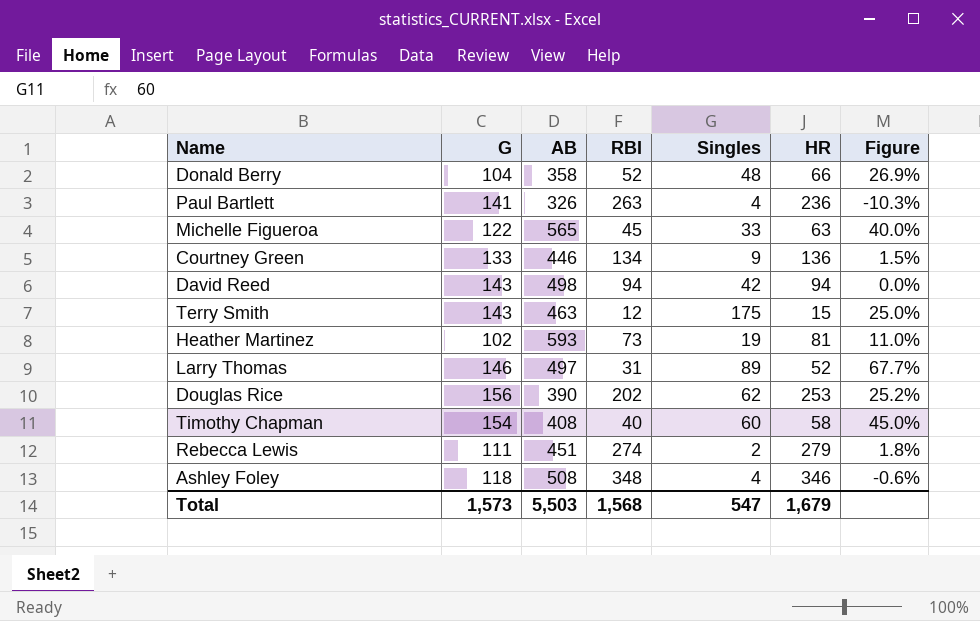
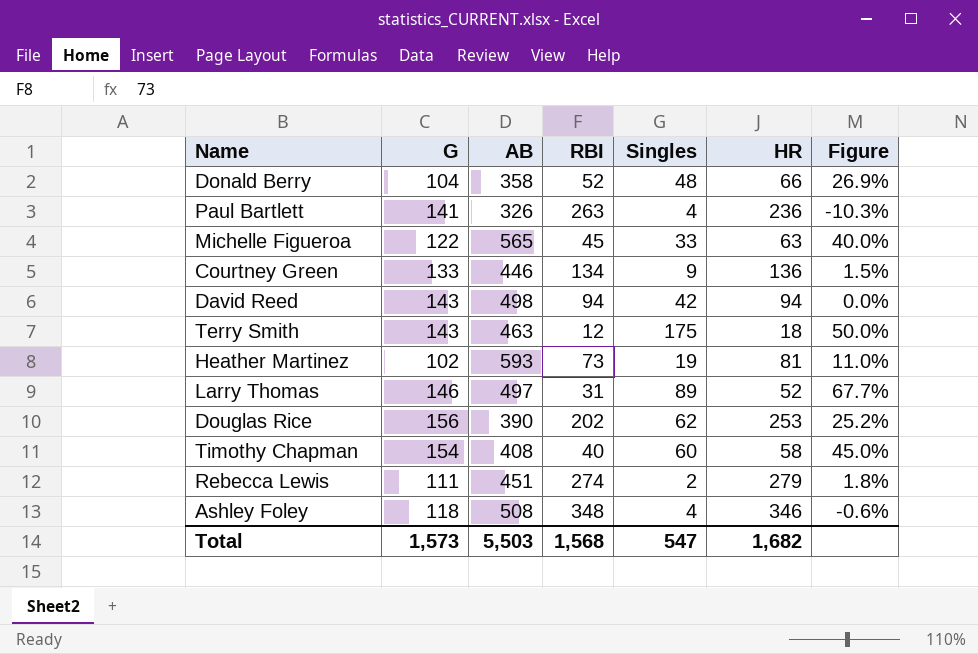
Terry Smith | HR: 15 -> 18
Terry Smith | Figure: 25.0% -> 50.0%
Total | HR: 1,679 -> 1,682

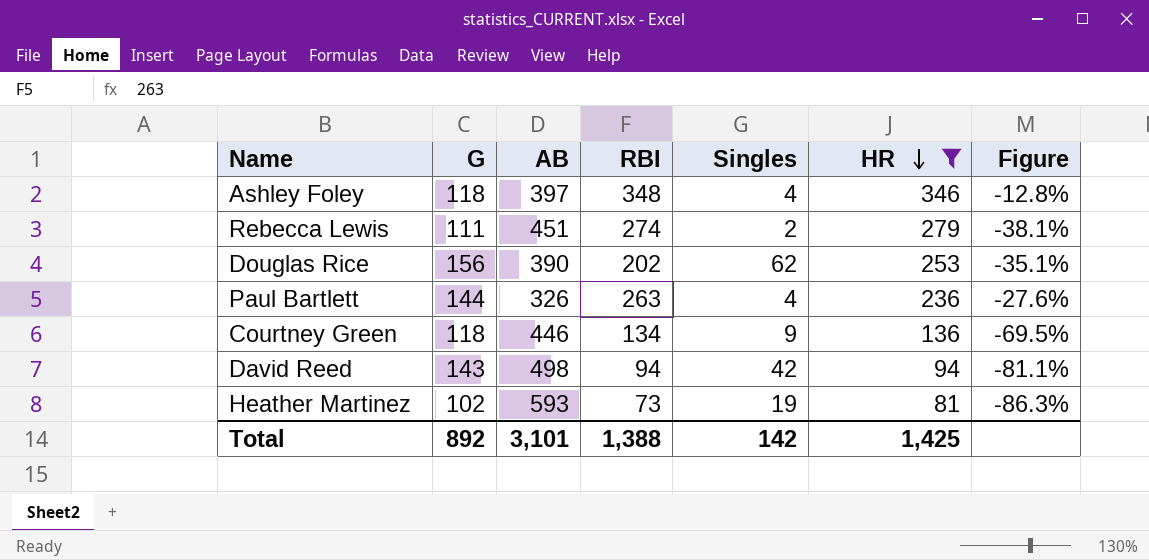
filter: none -> HR >= 81
row order: none -> HR descending
column Figure | formula: ([HR] - [RBI]) / [RBI] -> ([HR] - [AB]) / [AB]
Ashley Foley | AB: 508 -> 397
Paul Bartlett | G: 141 -> 144
Courtney Green | G: 133 -> 118
Total | G: 1,573 -> 892
Total | AB: 5,503 -> 3,101
Total | RBI: 1,568 -> 1,388
Total | Singles: 547 -> 142
Total | HR: 1,682 -> 1,425

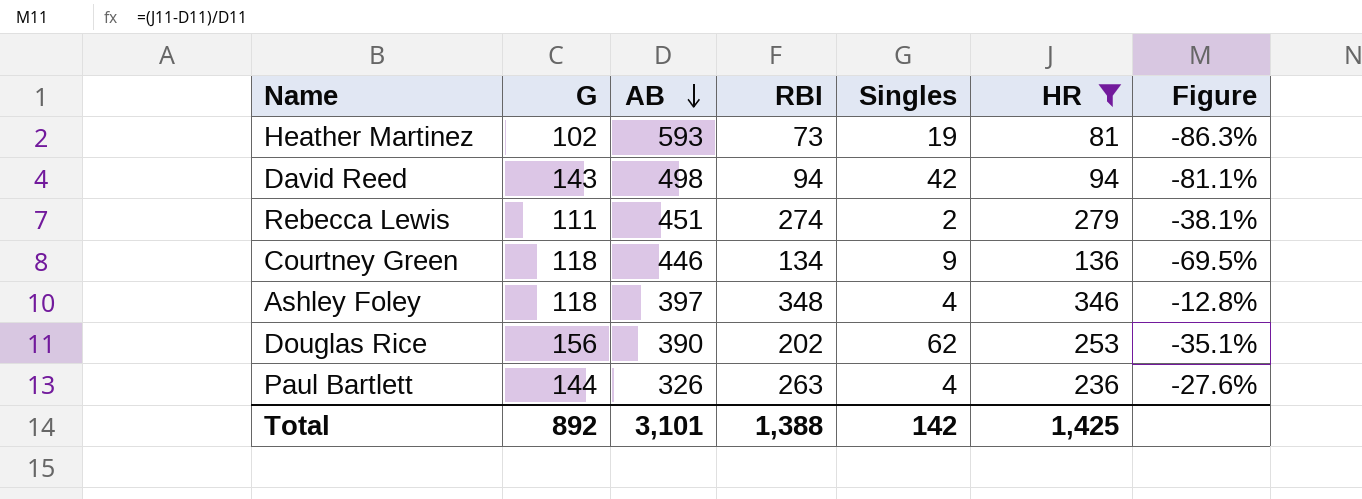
row order: HR descending -> AB descending

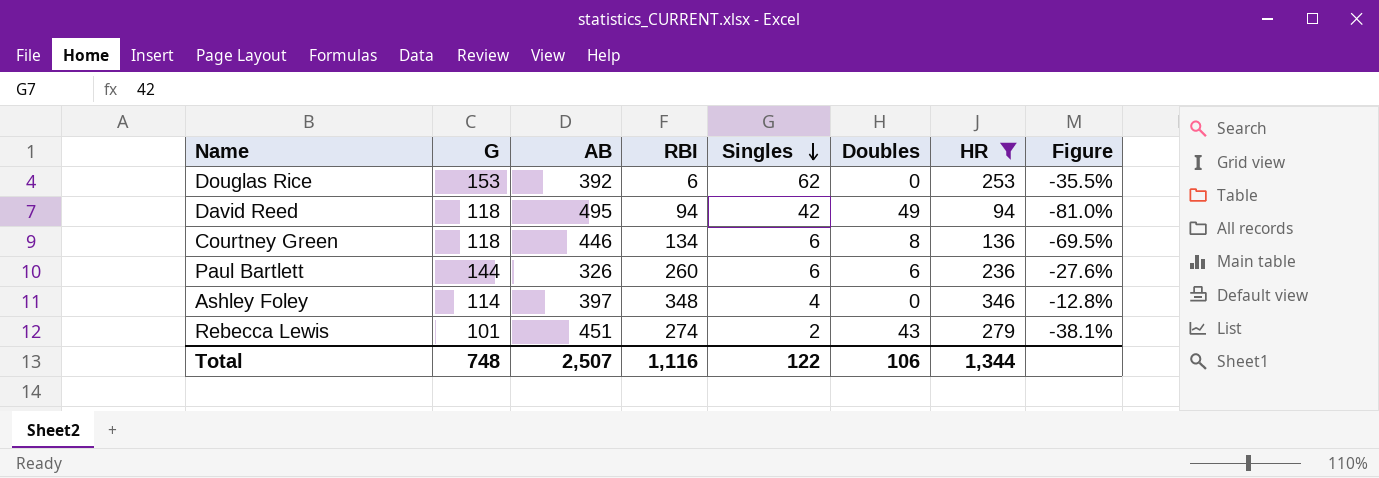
row order: AB descending -> Singles descending
column Doubles | position: none -> 6
row Heather Martinez: 102 | 593 | 73 | 19 | 81 | -86.3% -> none
Douglas Rice | G: 156 -> 153
Douglas Rice | AB: 390 -> 392
Douglas Rice | RBI: 202 -> 6
Douglas Rice | Figure: -35.1% -> -35.5%
David Reed | G: 143 -> 118
David Reed | AB: 498 -> 495
David Reed | Figure: -81.1% -> -81.0%
Courtney Green | Singles: 9 -> 6
Paul Bartlett | RBI: 263 -> 260
Paul Bartlett | Singles: 4 -> 6
Ashley Foley | G: 118 -> 114
Rebecca Lewis | G: 111 -> 101
Total | G: 892 -> 748
Total | AB: 3,101 -> 2,507
Total | RBI: 1,388 -> 1,116
Total | Singles: 142 -> 122
Total | HR: 1,425 -> 1,344

